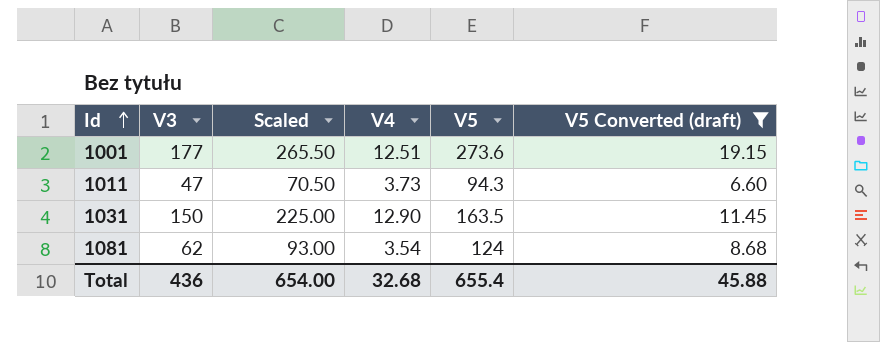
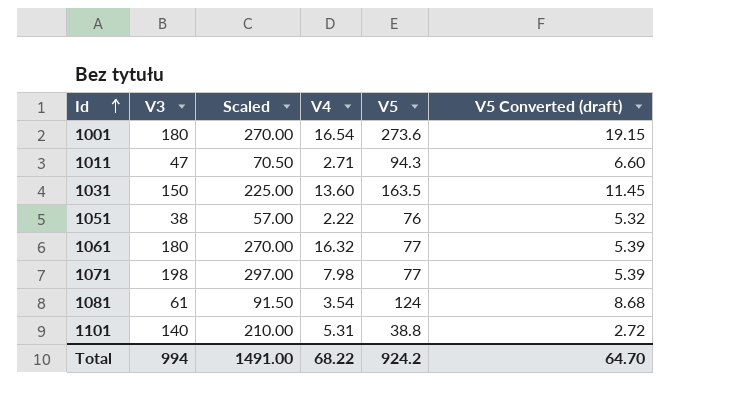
filter: V5 Converted (draft) >= 6.60 -> none
1001 | V3: 177 -> 180
1001 | Scaled: 265.50 -> 270.00
1001 | V4: 12.51 -> 16.54
1011 | V4: 3.73 -> 2.71
1031 | V4: 12.90 -> 13.60
1081 | V3: 62 -> 61
1081 | Scaled: 93.00 -> 91.50
Total | V3: 436 -> 994
Total | Scaled: 654.00 -> 1491.00
Total | V4: 32.68 -> 68.22
Total | V5: 655.4 -> 924.2
Total | V5 Converted (draft): 45.88 -> 64.70

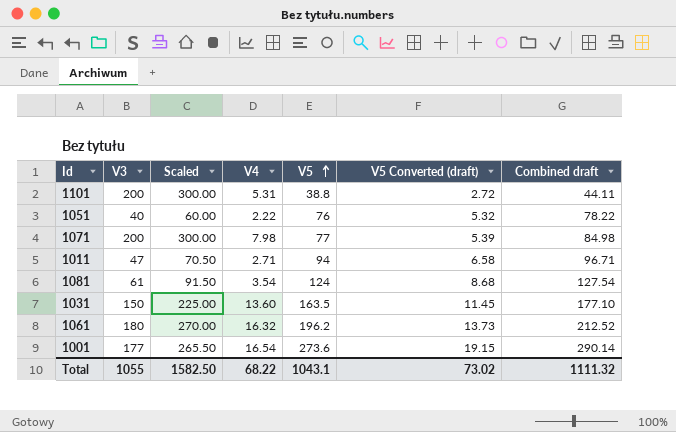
row order: Id ascending -> V5 ascending
column Combined draft | formula: none -> [V4] + [V5]
1101 | V3: 140 -> 200
1101 | Scaled: 210.00 -> 300.00
1051 | V3: 38 -> 40
1051 | Scaled: 57.00 -> 60.00
1071 | V3: 198 -> 200
1071 | Scaled: 297.00 -> 300.00
1011 | V5: 94.3 -> 94
1011 | V5 Converted (draft): 6.60 -> 6.58
1061 | V5: 77 -> 196.2
1061 | V5 Converted (draft): 5.39 -> 13.73
1001 | V3: 180 -> 177
1001 | Scaled: 270.00 -> 265.50
Total | V3: 994 -> 1055
Total | Scaled: 1491.00 -> 1582.50
Total | V5: 924.2 -> 1043.1
Total | V5 Converted (draft): 64.70 -> 73.02

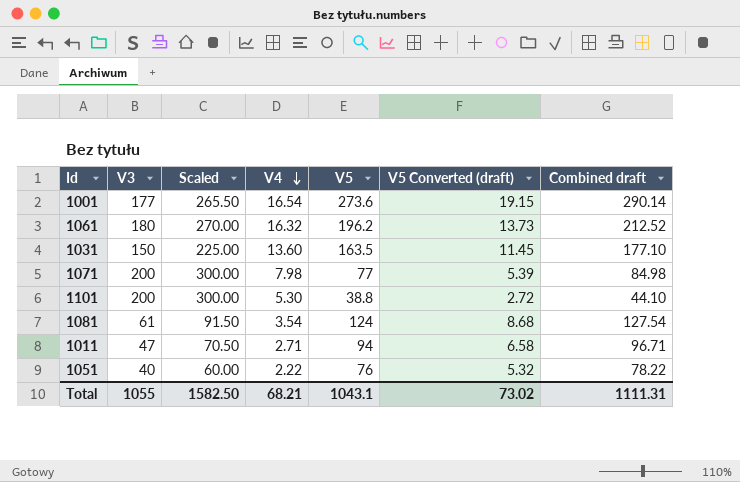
row order: V5 ascending -> V4 descending
1101 | V4: 5.31 -> 5.30
1101 | Combined draft: 44.11 -> 44.10
Total | V4: 68.22 -> 68.21
Total | Combined draft: 1111.32 -> 1111.31

